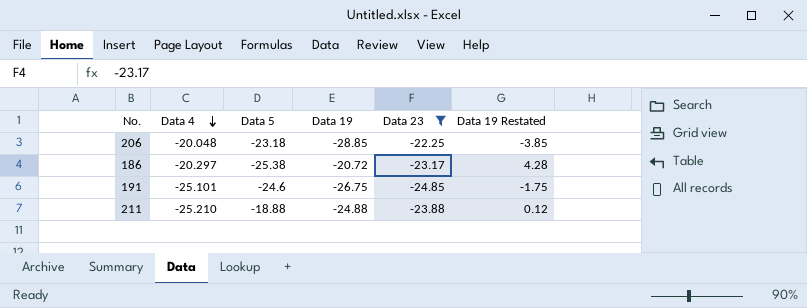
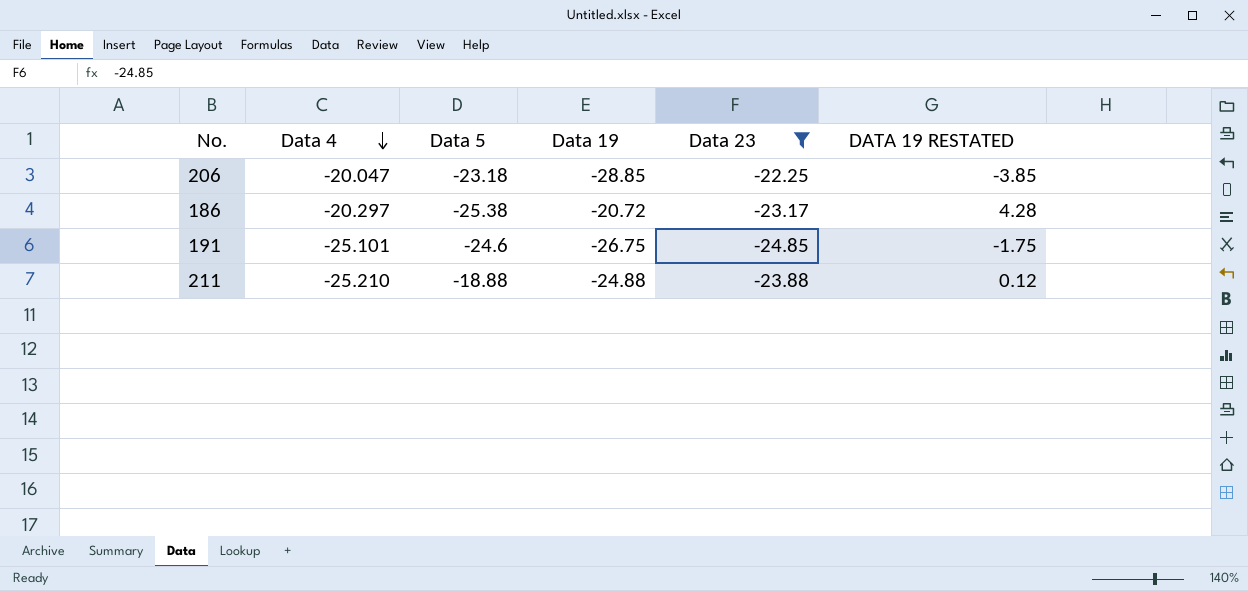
column name: Data 19 Restated -> DATA 19 RESTATED
206 | Data 4: -20.048 -> -20.047

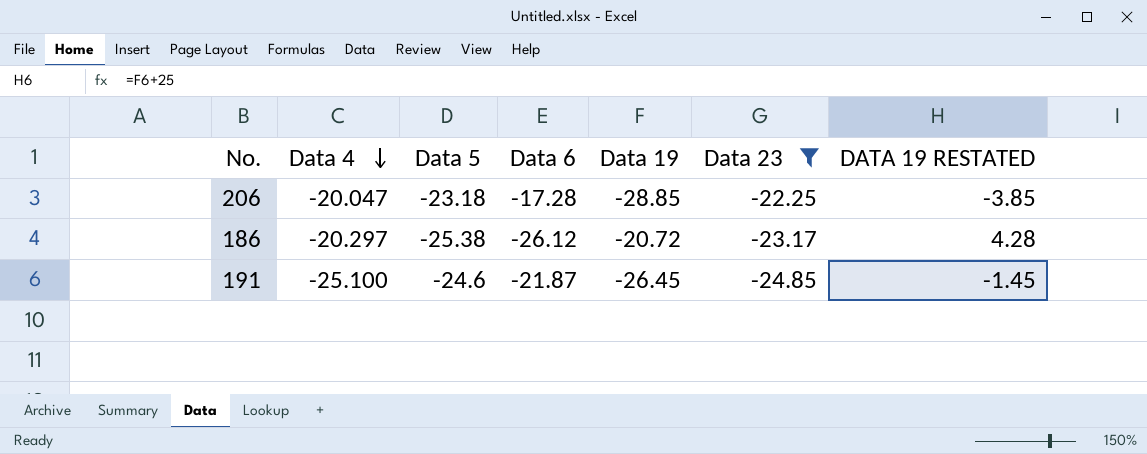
column Data 6 | position: none -> 4
row 211: -25.210 | -18.88 | -24.88 | -23.88 | 0.12 -> none
191 | Data 4: -25.101 -> -25.100
191 | Data 19: -26.75 -> -26.45
191 | DATA 19 RESTATED: -1.75 -> -1.45

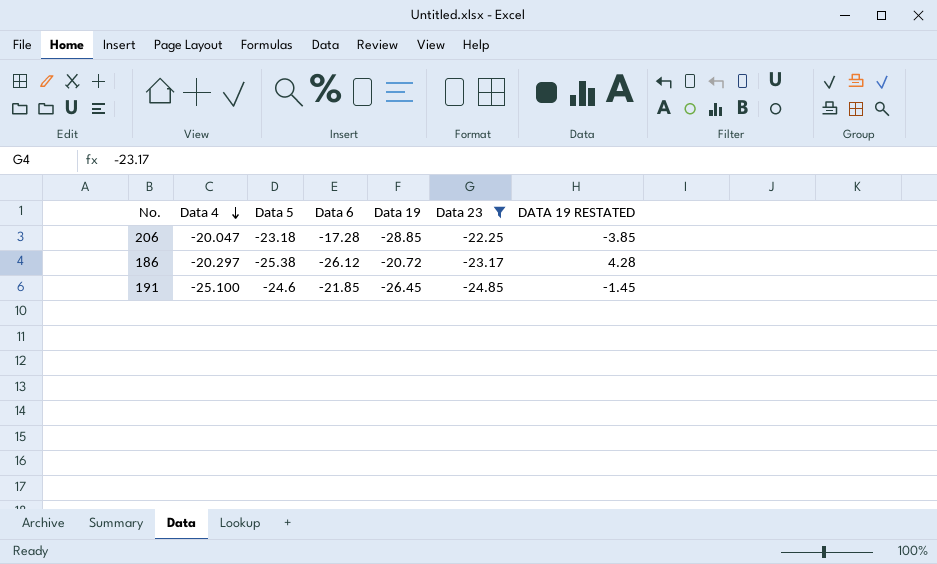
191 | Data 6: -21.87 -> -21.85

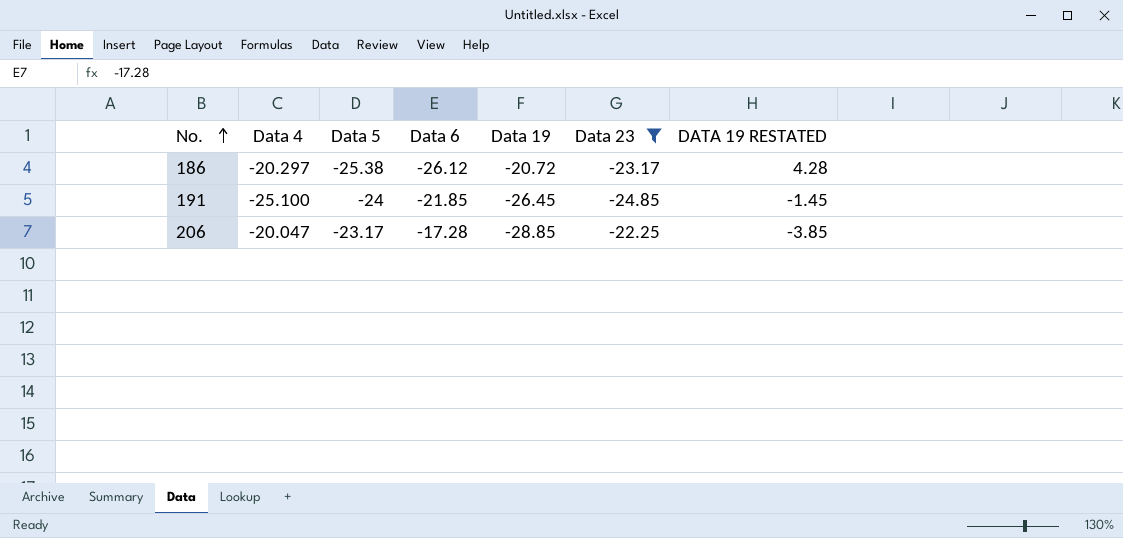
row order: Data 4 descending -> No. ascending
191 | Data 5: -24.6 -> -24
206 | Data 5: -23.18 -> -23.17

